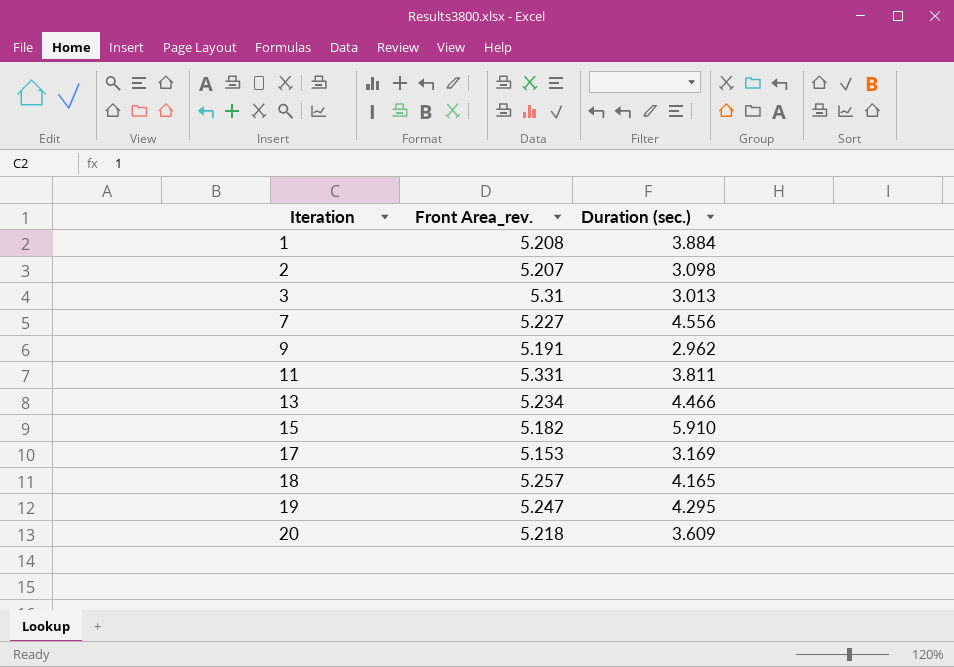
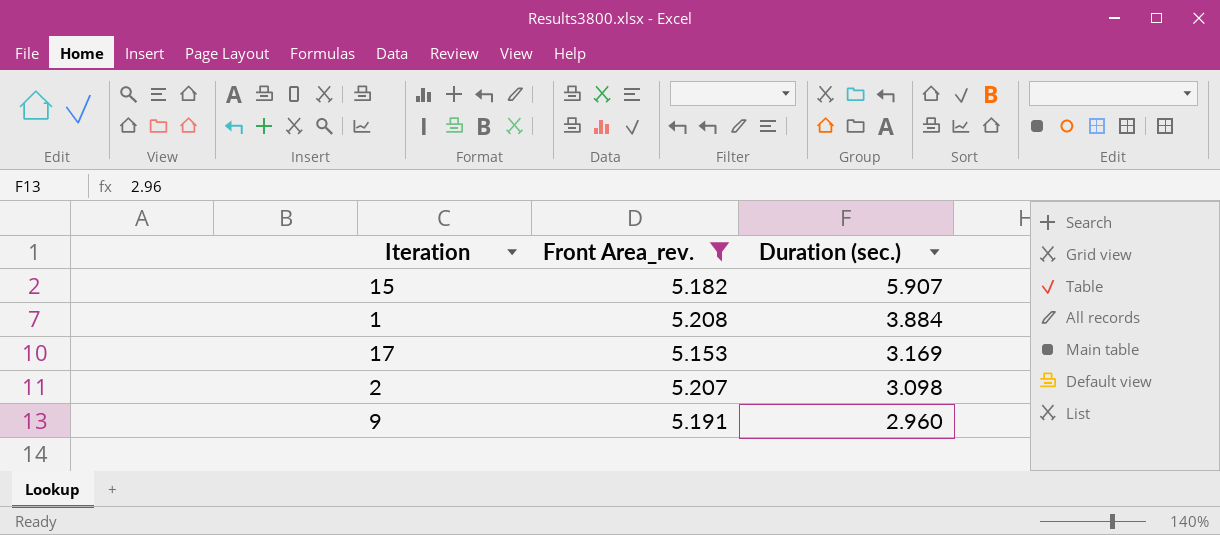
filter: none -> Front Area_rev. <= 5.208
row order: Iteration ascending -> Duration (sec.) descending
15 | Duration (sec.): 5.910 -> 5.907
9 | Duration (sec.): 2.962 -> 2.960

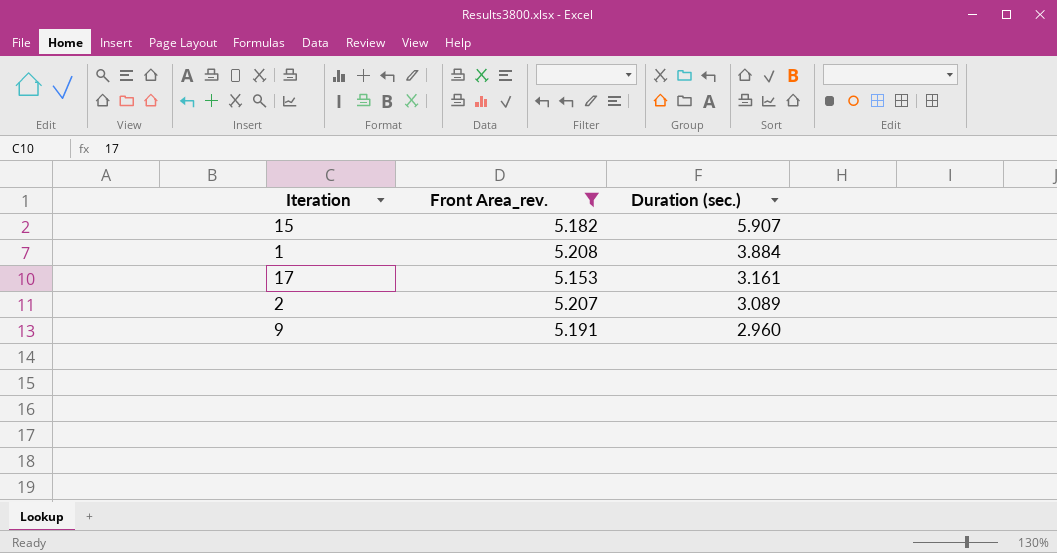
17 | Duration (sec.): 3.169 -> 3.161
2 | Duration (sec.): 3.098 -> 3.089

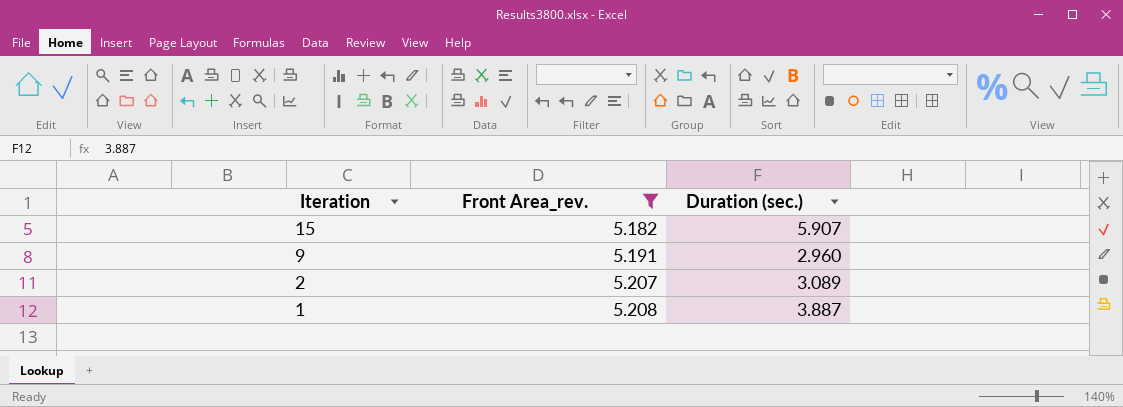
row order: Duration (sec.) descending -> Iteration descending
row 17: 5.153 | 3.161 -> none
1 | Duration (sec.): 3.884 -> 3.887

